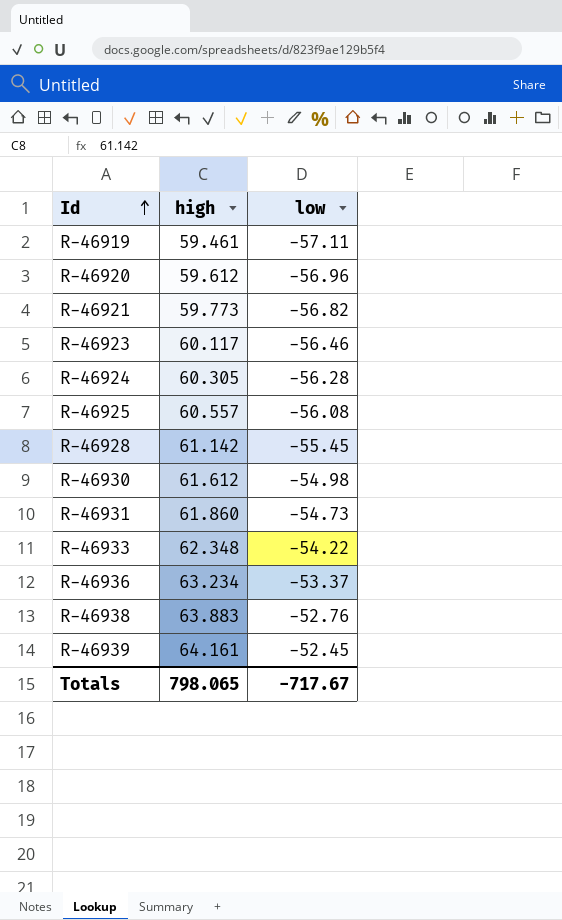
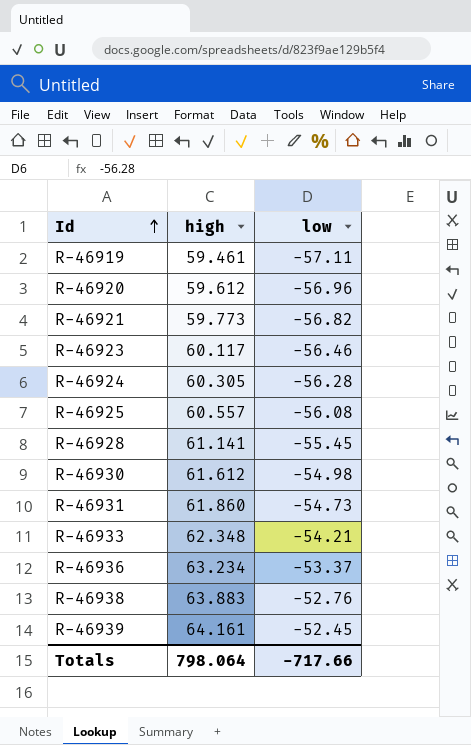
R-46928 | high: 61.142 -> 61.141
R-46933 | low: -54.22 -> -54.21
Totals | high: 798.065 -> 798.064
Totals | low: -717.67 -> -717.66

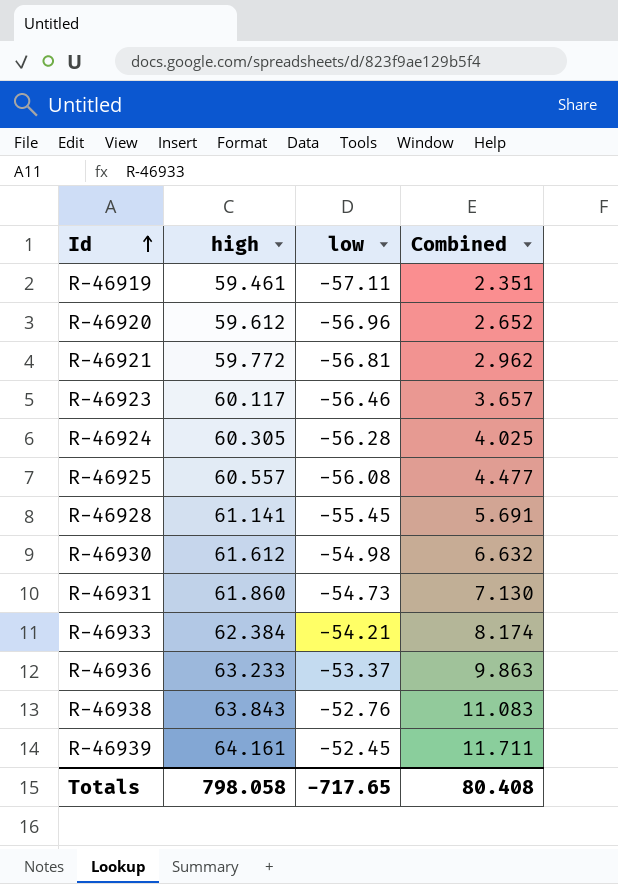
column Combined | formula: none -> [high] + [low]
R-46921 | high: 59.773 -> 59.772
R-46921 | low: -56.82 -> -56.81
R-46933 | high: 62.348 -> 62.384
R-46936 | high: 63.234 -> 63.233
R-46938 | high: 63.883 -> 63.843
Totals | high: 798.064 -> 798.058
Totals | low: -717.66 -> -717.65

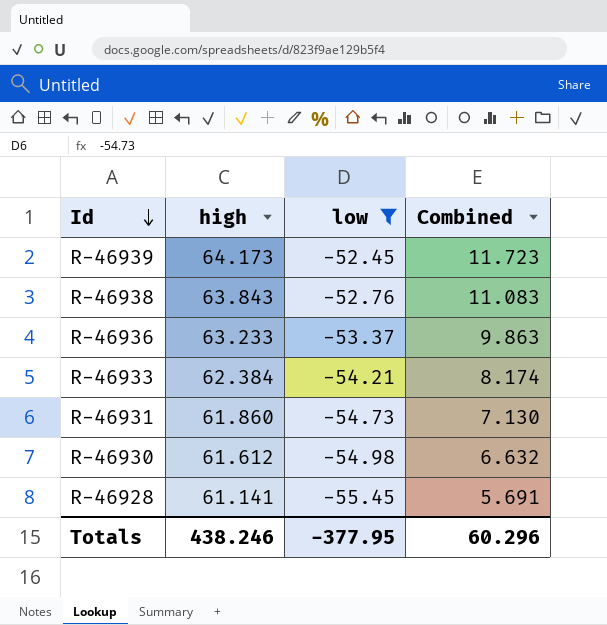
filter: none -> low >= -55.45
row order: Id ascending -> Id descending
R-46939 | high: 64.161 -> 64.173
R-46939 | Combined: 11.711 -> 11.723
Totals | high: 798.058 -> 438.246
Totals | low: -717.65 -> -377.95
Totals | Combined: 80.408 -> 60.296

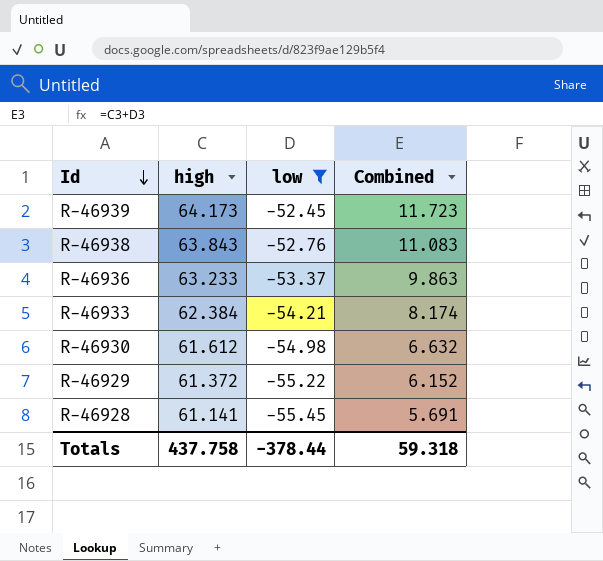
row R-46931: 61.860 | -54.73 | 7.130 -> none
row R-46929: none -> 61.372 | -55.22 | 6.152
Totals | high: 438.246 -> 437.758
Totals | low: -377.95 -> -378.44
Totals | Combined: 60.296 -> 59.318

